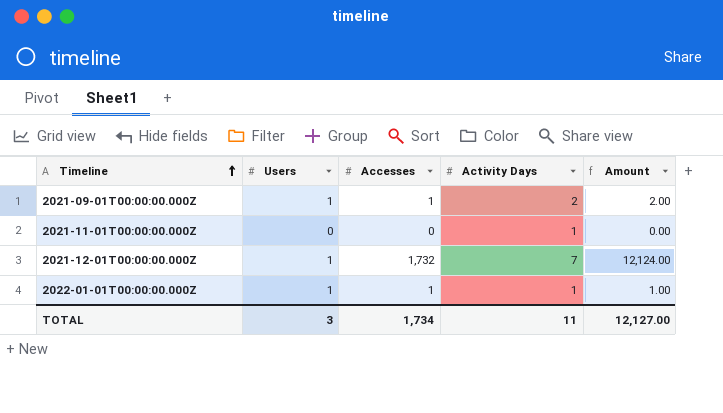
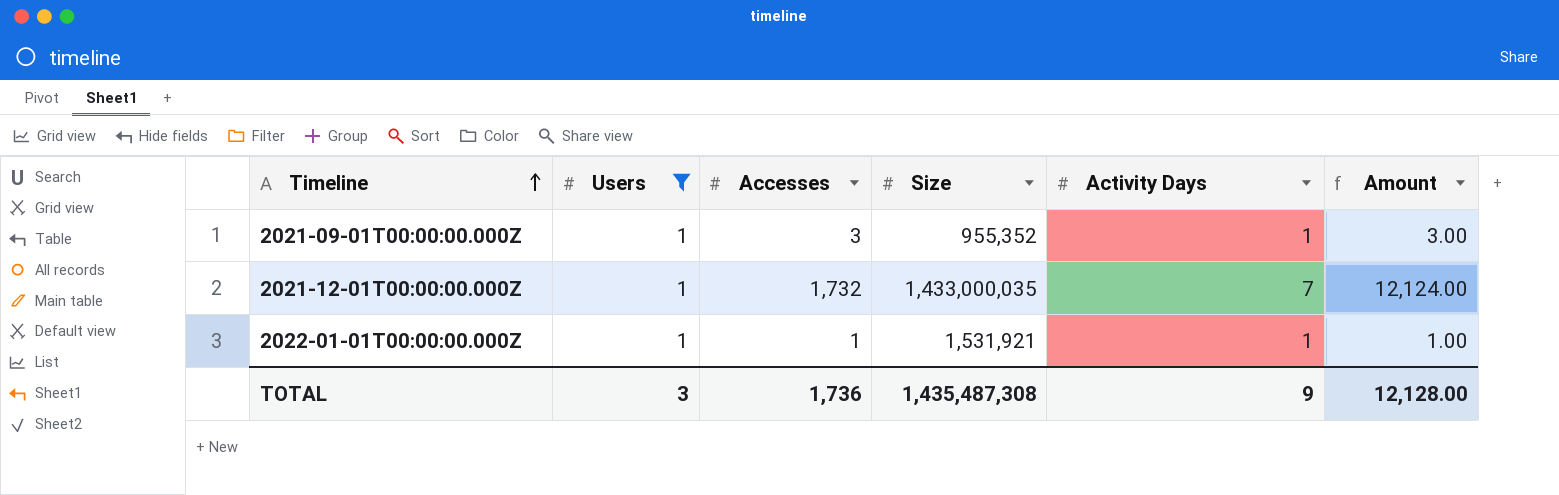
filter: none -> Users = 1
column Size | position: none -> 4
2021-09-01T00:00:00.000Z | Accesses: 1 -> 3
2021-09-01T00:00:00.000Z | Activity Days: 2 -> 1
2021-09-01T00:00:00.000Z | Amount: 2.00 -> 3.00
TOTAL | Accesses: 1,734 -> 1,736
TOTAL | Activity Days: 11 -> 9
TOTAL | Amount: 12,127.00 -> 12,128.00

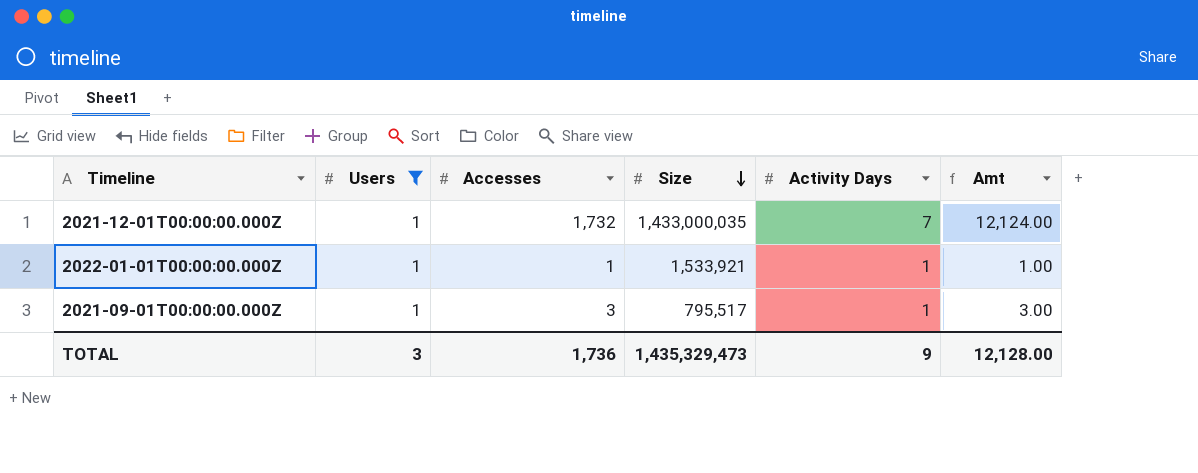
row order: Timeline ascending -> Size descending
column name: Amount -> Amt
2022-01-01T00:00:00.000Z | Size: 1,531,921 -> 1,533,921
2021-09-01T00:00:00.000Z | Size: 955,352 -> 795,517
TOTAL | Size: 1,435,487,308 -> 1,435,329,473

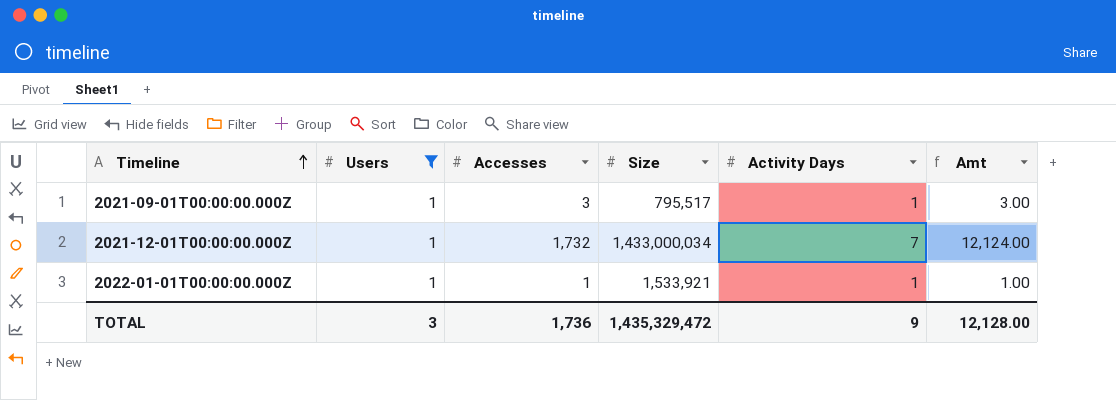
row order: Size descending -> Timeline ascending
2021-12-01T00:00:00.000Z | Size: 1,433,000,035 -> 1,433,000,034
TOTAL | Size: 1,435,329,473 -> 1,435,329,472

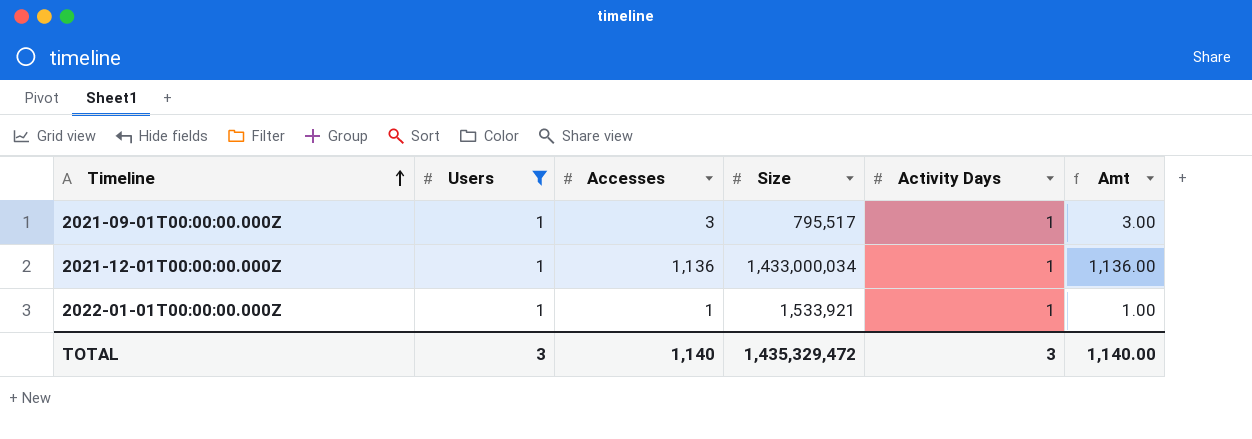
2021-12-01T00:00:00.000Z | Accesses: 1,732 -> 1,136
2021-12-01T00:00:00.000Z | Activity Days: 7 -> 1
2021-12-01T00:00:00.000Z | Amt: 12,124.00 -> 1,136.00
TOTAL | Accesses: 1,736 -> 1,140
TOTAL | Activity Days: 9 -> 3
TOTAL | Amt: 12,128.00 -> 1,140.00

